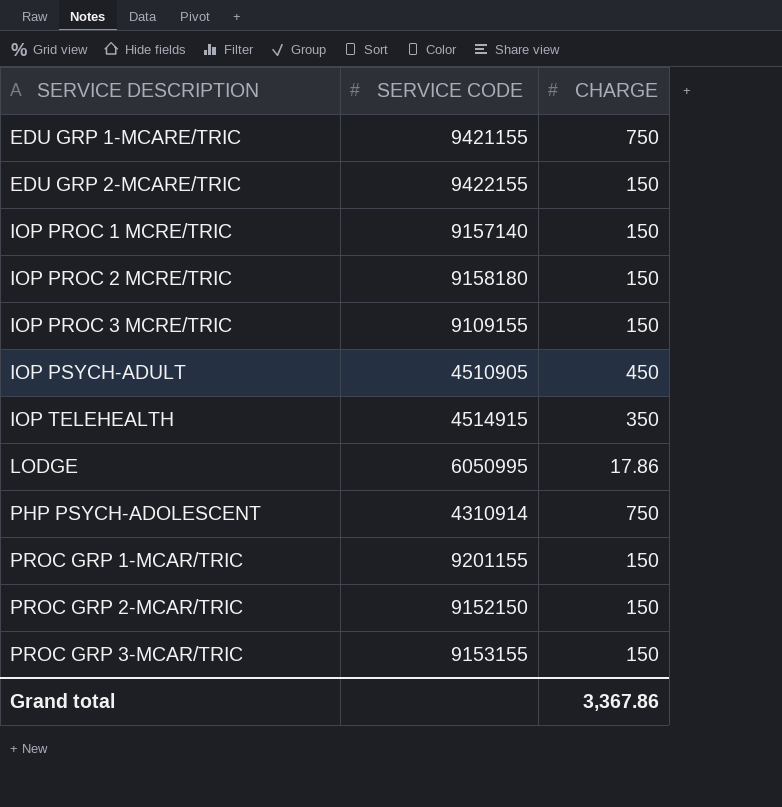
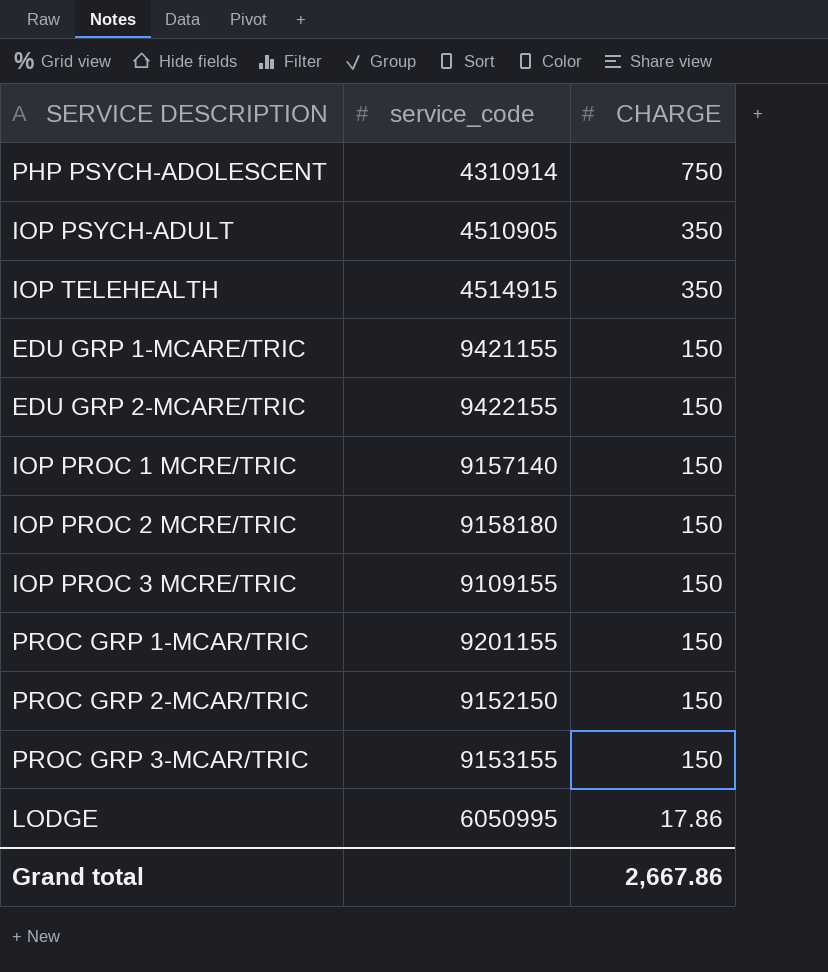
row order: SERVICE DESCRIPTION ascending -> CHARGE descending
column name: SERVICE CODE -> service_code
IOP PSYCH-ADULT | CHARGE: 450 -> 350
EDU GRP 1-MCARE/TRIC | CHARGE: 750 -> 150
Grand total | CHARGE: 3,367.86 -> 2,667.86

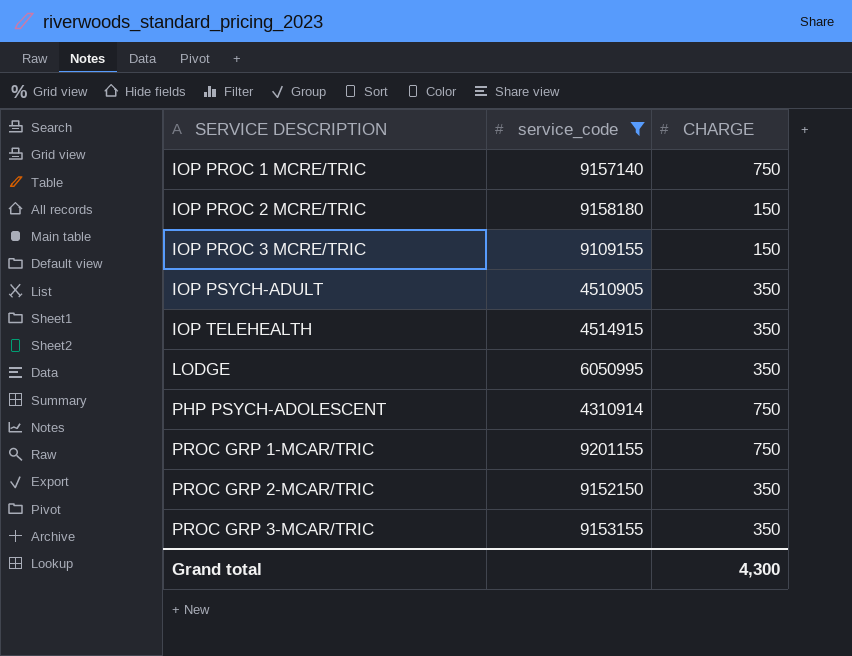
filter: none -> service_code <= 9201155
row order: CHARGE descending -> SERVICE DESCRIPTION ascending
IOP PROC 1 MCRE/TRIC | CHARGE: 150 -> 750
LODGE | CHARGE: 17.86 -> 350
PROC GRP 1-MCAR/TRIC | CHARGE: 150 -> 750
PROC GRP 2-MCAR/TRIC | CHARGE: 150 -> 350
PROC GRP 3-MCAR/TRIC | CHARGE: 150 -> 350
Grand total | CHARGE: 2,667.86 -> 4,300

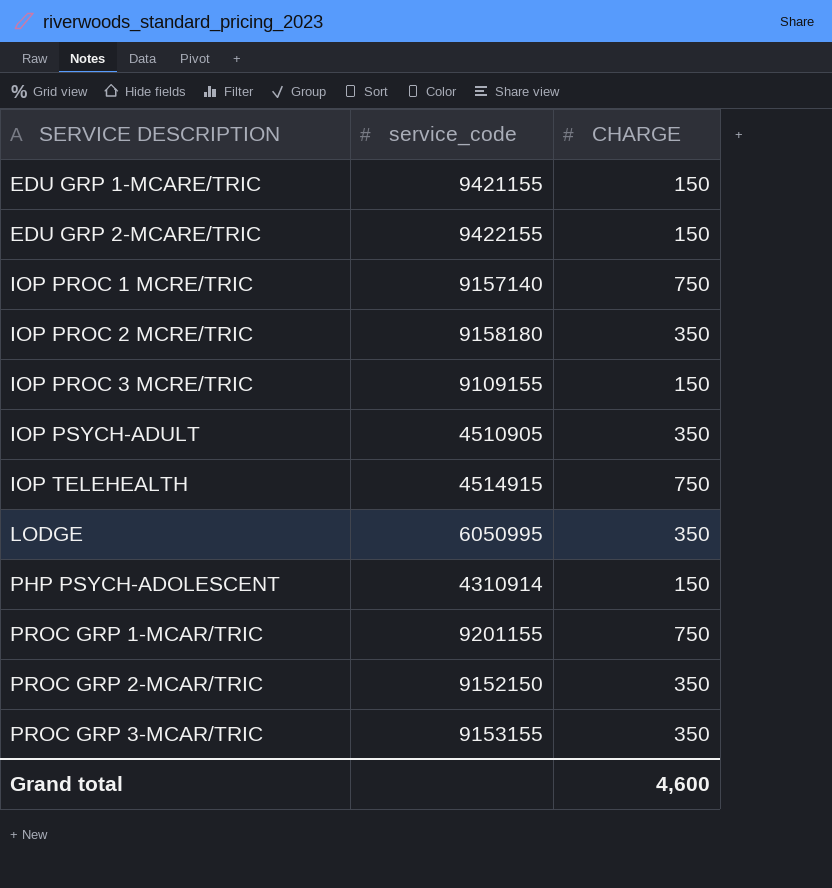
filter: service_code <= 9201155 -> none
IOP PROC 2 MCRE/TRIC | CHARGE: 150 -> 350
IOP TELEHEALTH | CHARGE: 350 -> 750
PHP PSYCH-ADOLESCENT | CHARGE: 750 -> 150
Grand total | CHARGE: 4,300 -> 4,600

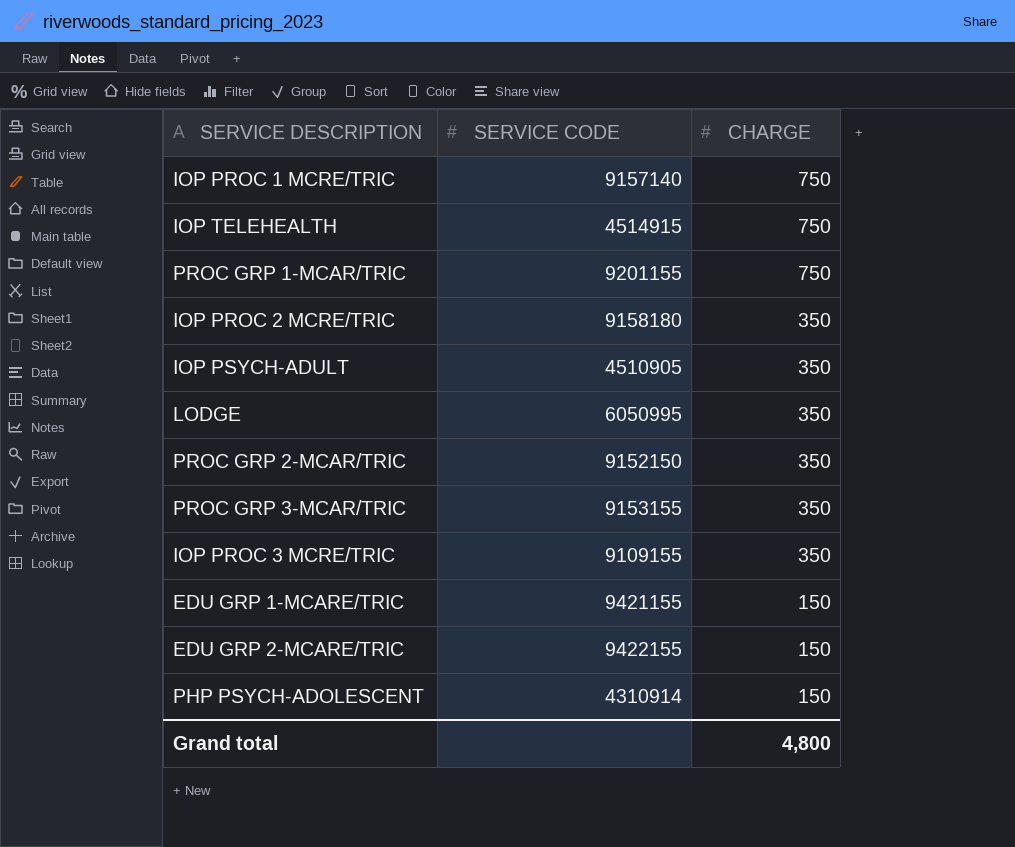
row order: SERVICE DESCRIPTION ascending -> CHARGE descending
column name: service_code -> SERVICE CODE
IOP PROC 3 MCRE/TRIC | CHARGE: 150 -> 350
Grand total | CHARGE: 4,600 -> 4,800

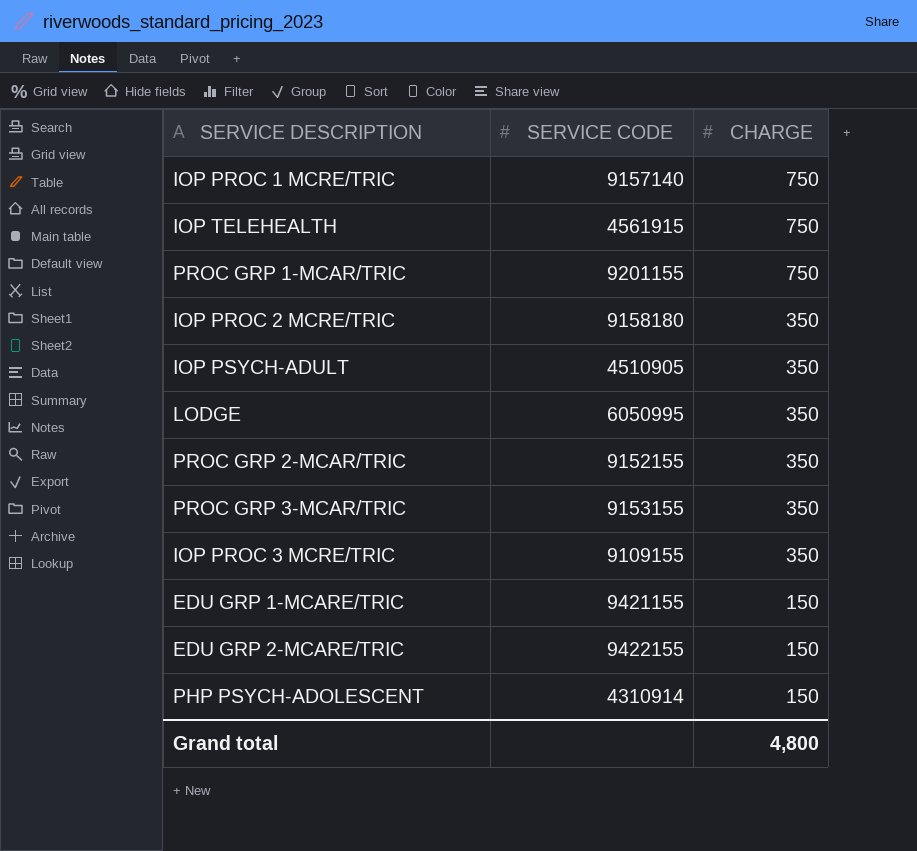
IOP TELEHEALTH | SERVICE CODE: 4514915 -> 4561915
PROC GRP 2-MCAR/TRIC | SERVICE CODE: 9152150 -> 9152155

